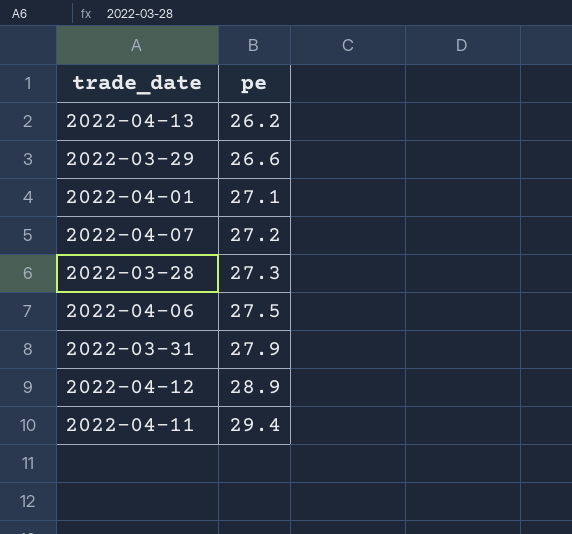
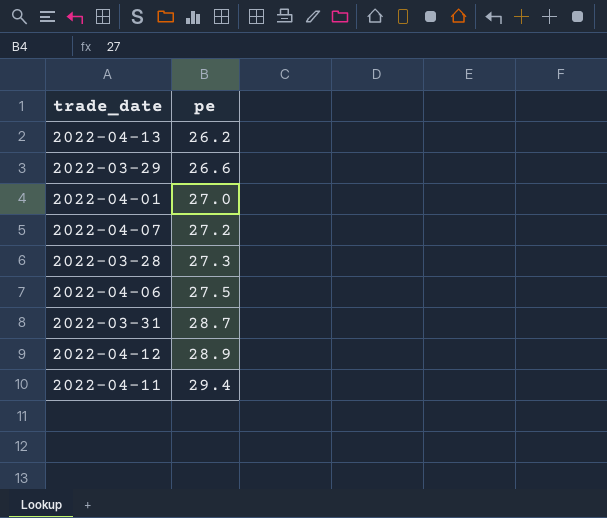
2022-04-01 | pe: 27.1 -> 27.0
2022-03-31 | pe: 27.9 -> 28.7

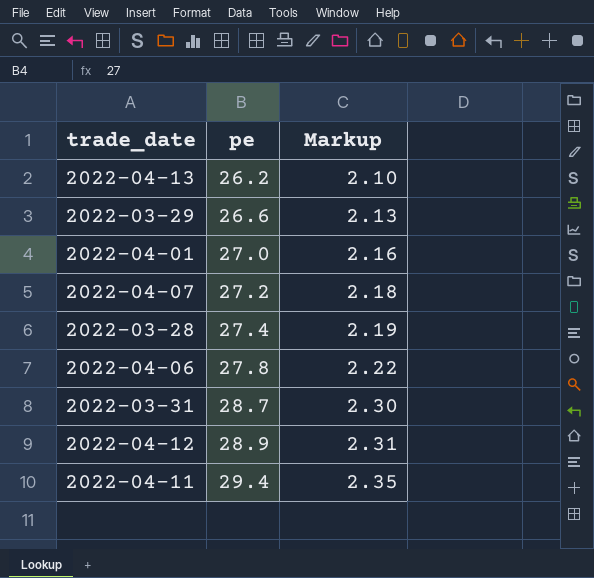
column Markup | formula: none -> [pe] * 0.08
2022-03-28 | pe: 27.3 -> 27.4
2022-04-06 | pe: 27.5 -> 27.8

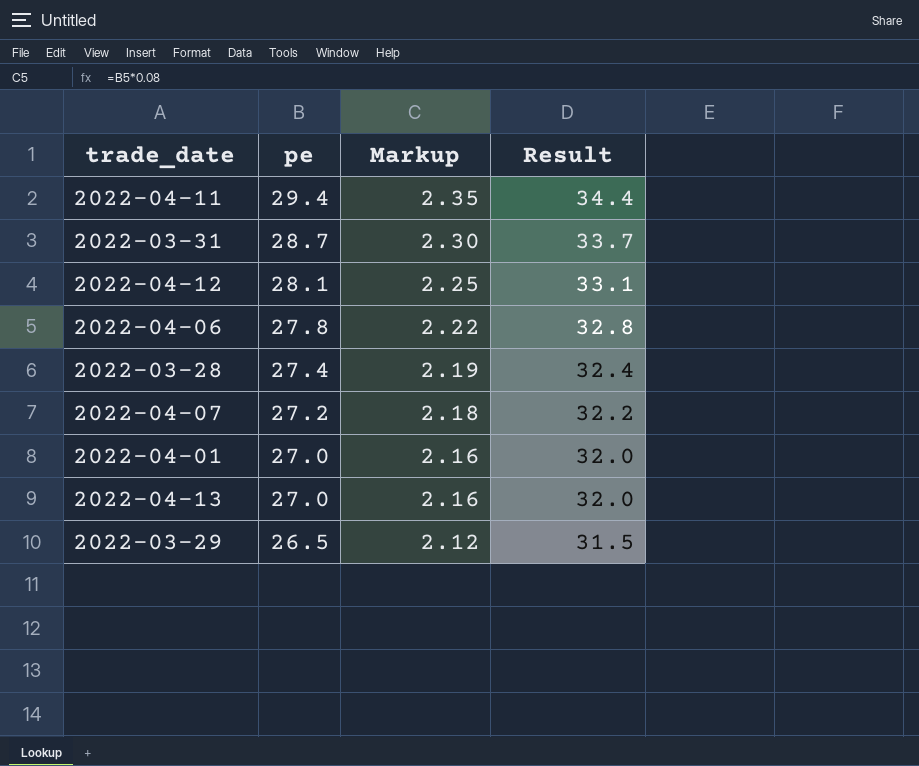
row order: pe ascending -> pe descending
column Result | formula: none -> [pe] + 5
2022-04-12 | pe: 28.9 -> 28.1
2022-04-12 | Markup: 2.31 -> 2.25
2022-04-13 | pe: 26.2 -> 27.0
2022-04-13 | Markup: 2.10 -> 2.16
2022-03-29 | pe: 26.6 -> 26.5
2022-03-29 | Markup: 2.13 -> 2.12

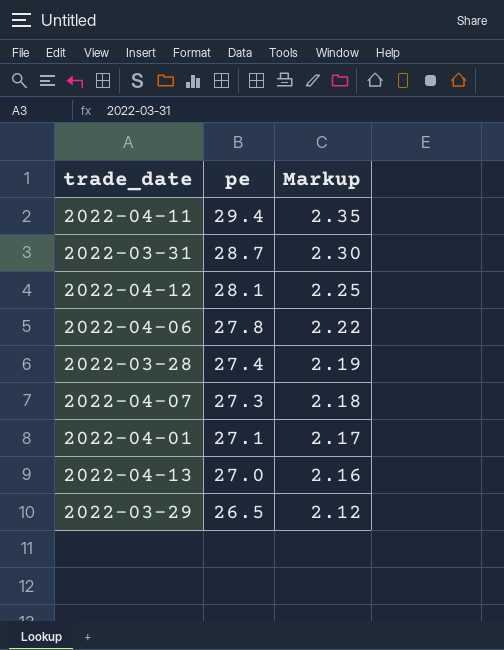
column Result | formula: [pe] + 5 -> none
2022-04-07 | pe: 27.2 -> 27.3
2022-04-01 | pe: 27.0 -> 27.1
2022-04-01 | Markup: 2.16 -> 2.17

